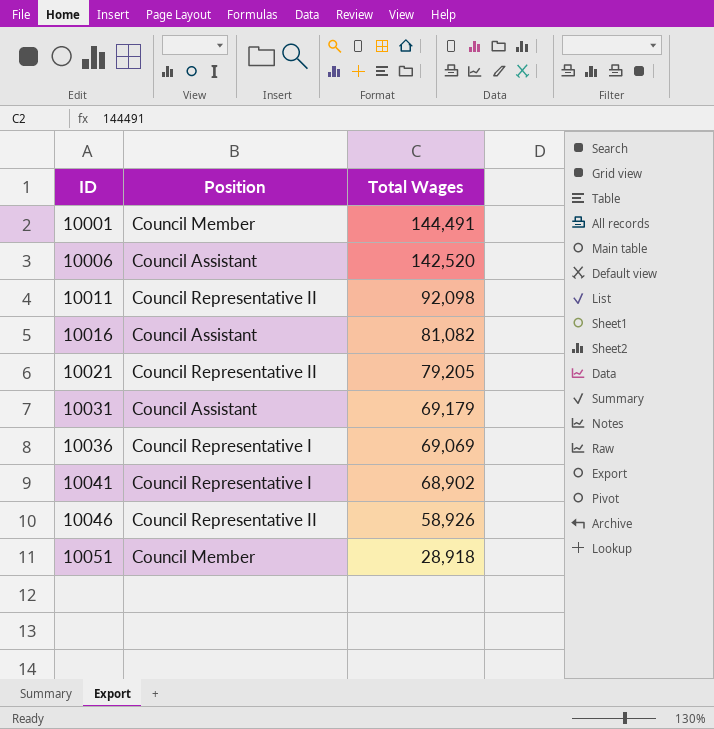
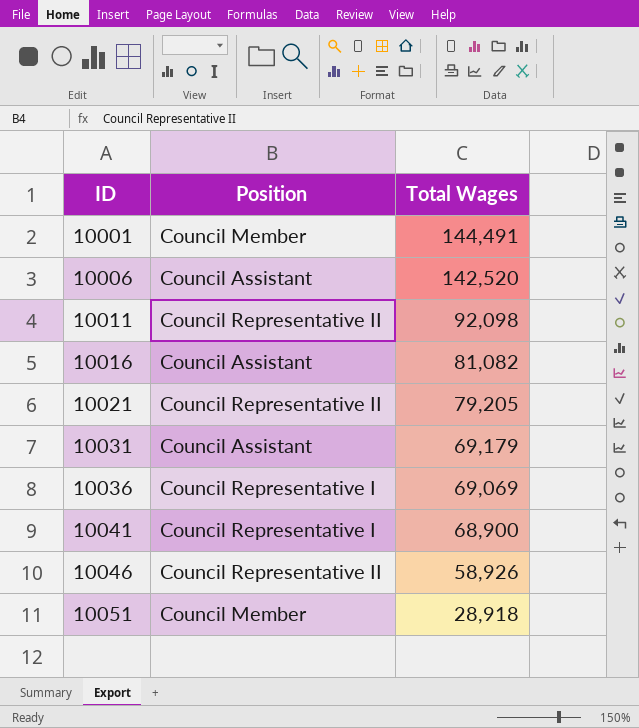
10041 | Total Wages: 68,902 -> 68,900

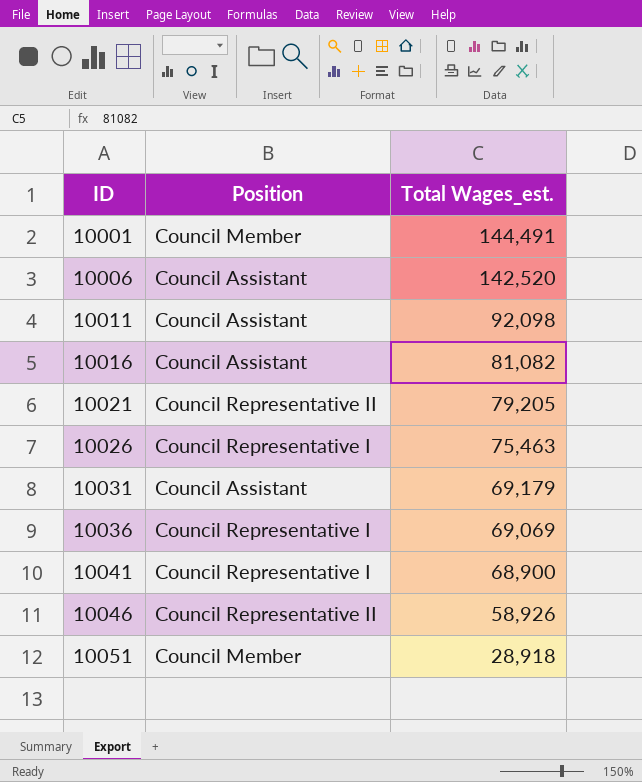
column name: Total Wages -> Total Wages_est.
10011 | Position: Council Representative II -> Council Assistant
row 10026: none -> Council Representative I | 75,463

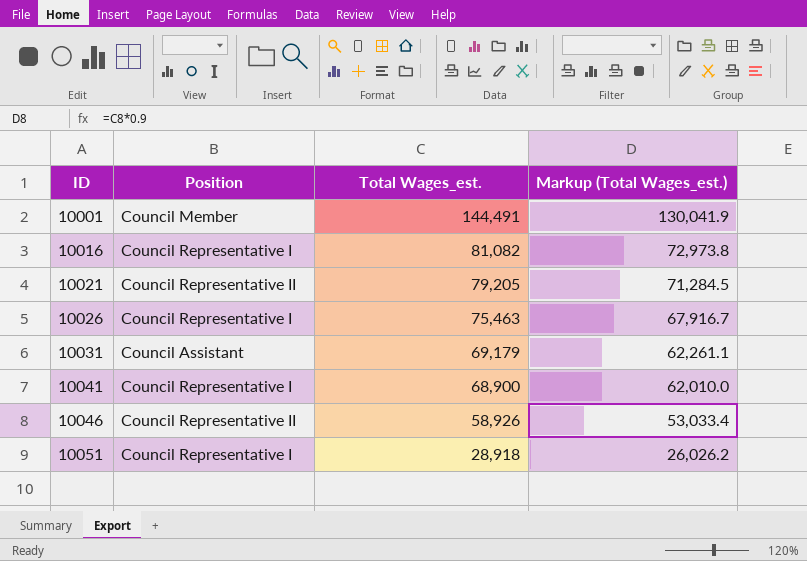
column Markup (Total Wages_est.) | formula: none -> [Total Wages_est.] * 0.9
row 10006: Council Assistant | 142,520 -> none
row 10011: Council Assistant | 92,098 -> none
row 10036: Council Representative I | 69,069 -> none
10016 | Position: Council Assistant -> Council Representative I
10051 | Position: Council Member -> Council Representative I

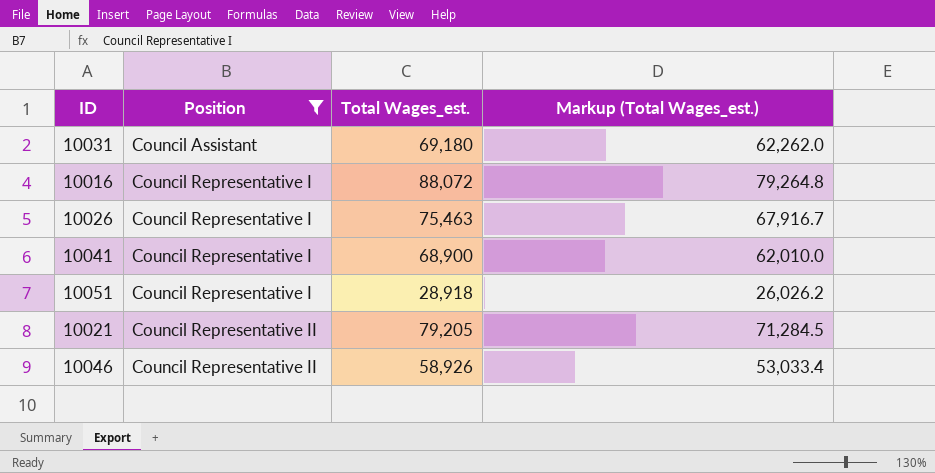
filter: none -> Position != Council Member
row order: ID ascending -> Position ascending
10031 | Total Wages_est.: 69,179 -> 69,180
10031 | Markup (Total Wages_est.): 62,261.1 -> 62,262.0
10016 | Total Wages_est.: 81,082 -> 88,072
10016 | Markup (Total Wages_est.): 72,973.8 -> 79,264.8

